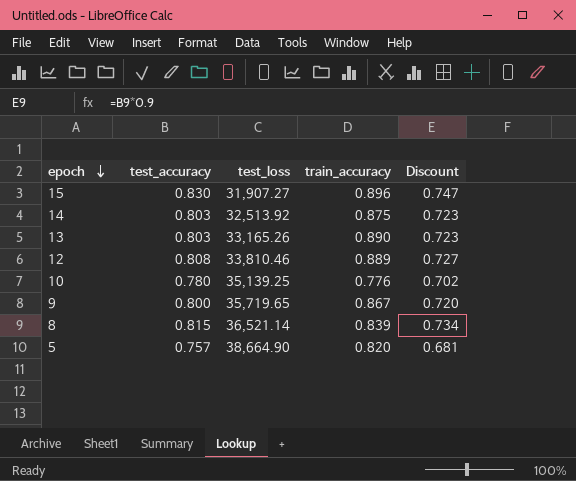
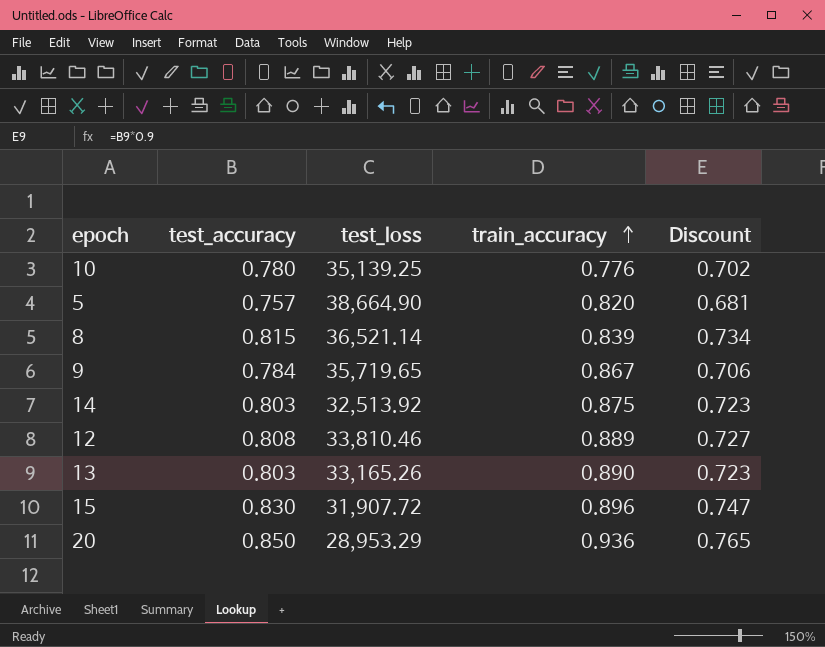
row order: epoch descending -> train_accuracy ascending
9 | test_accuracy: 0.800 -> 0.784
9 | Discount: 0.720 -> 0.706
15 | test_loss: 31,907.27 -> 31,907.72
row 20: none -> 0.850 | 28,953.29 | 0.936 | 0.765

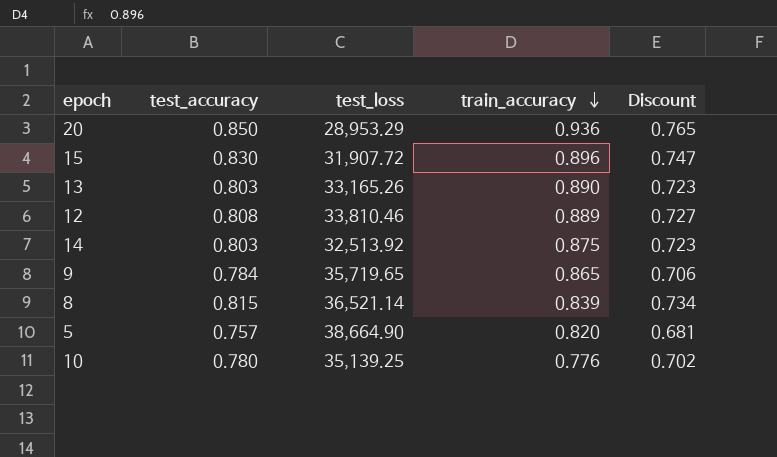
row order: train_accuracy ascending -> train_accuracy descending
9 | train_accuracy: 0.867 -> 0.865

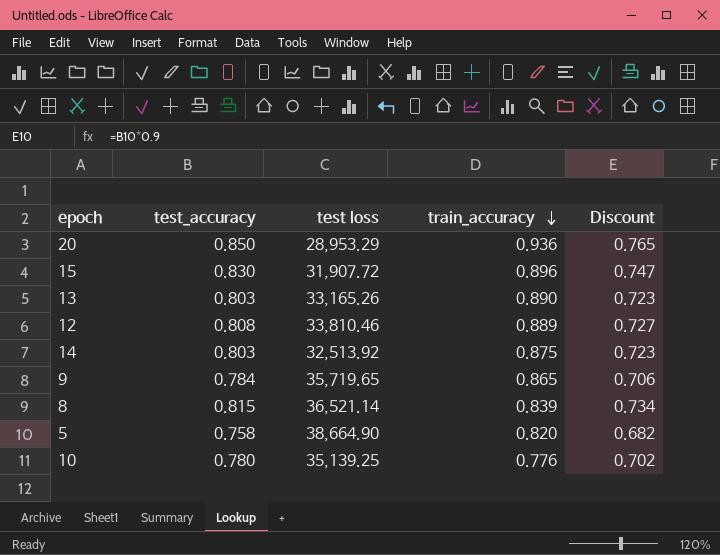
column name: test_loss -> test loss
5 | test_accuracy: 0.757 -> 0.758
5 | Discount: 0.681 -> 0.682

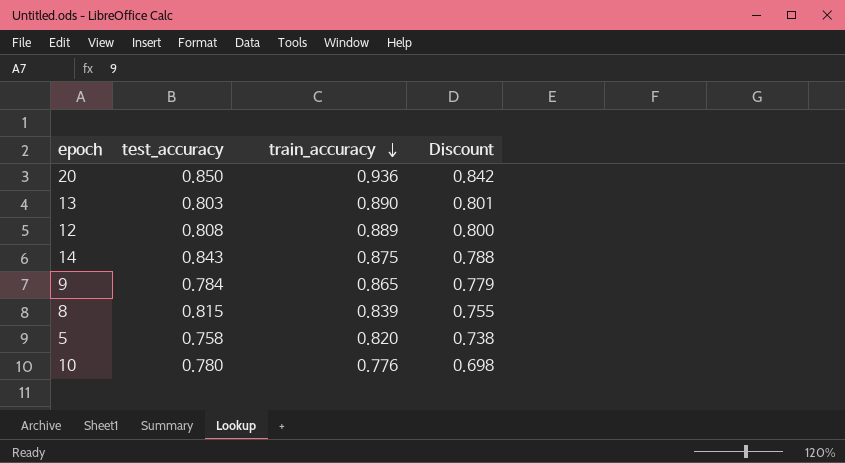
column test loss | position: 3 -> none
column Discount | formula: [test_accuracy] * 0.9 -> [train_accuracy] * 0.9
row 15: 0.830 | 31,907.72 | 0.896 | 0.747 -> none
14 | test_accuracy: 0.803 -> 0.843

